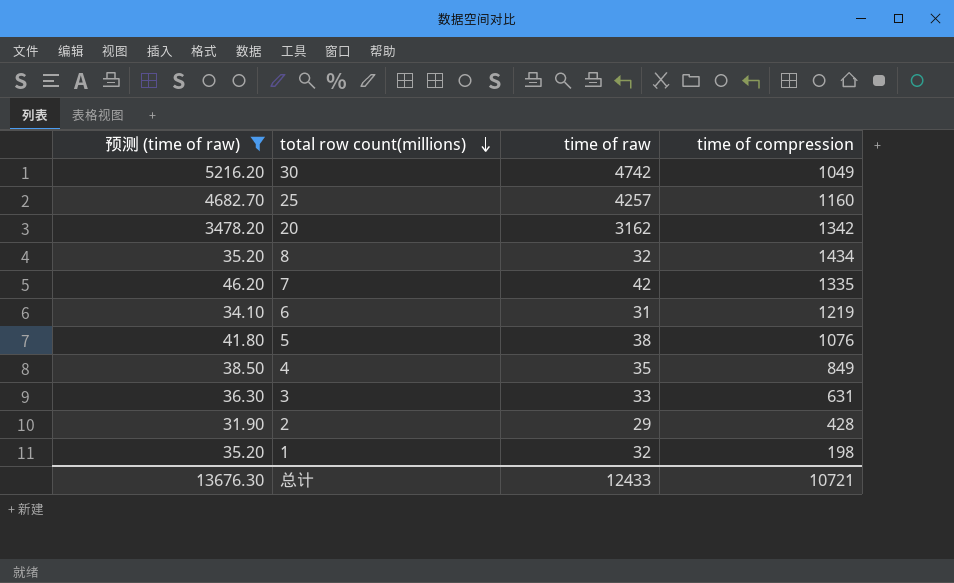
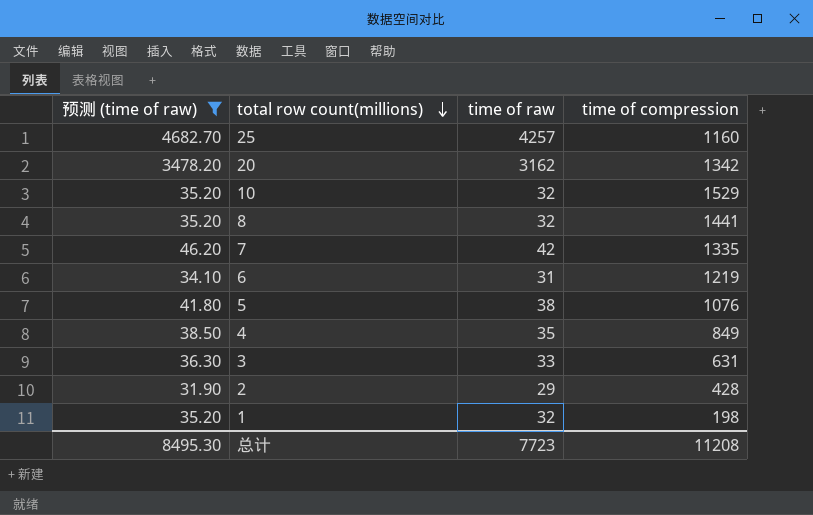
row 30: 5216.20 | 4742 | 1049 -> none
row 10: none -> 35.20 | 32 | 1529
8 | time of compression: 1434 -> 1441
总计 | 预测 (time of raw): 13676.30 -> 8495.30
总计 | time of raw: 12433 -> 7723
总计 | time of compression: 10721 -> 11208

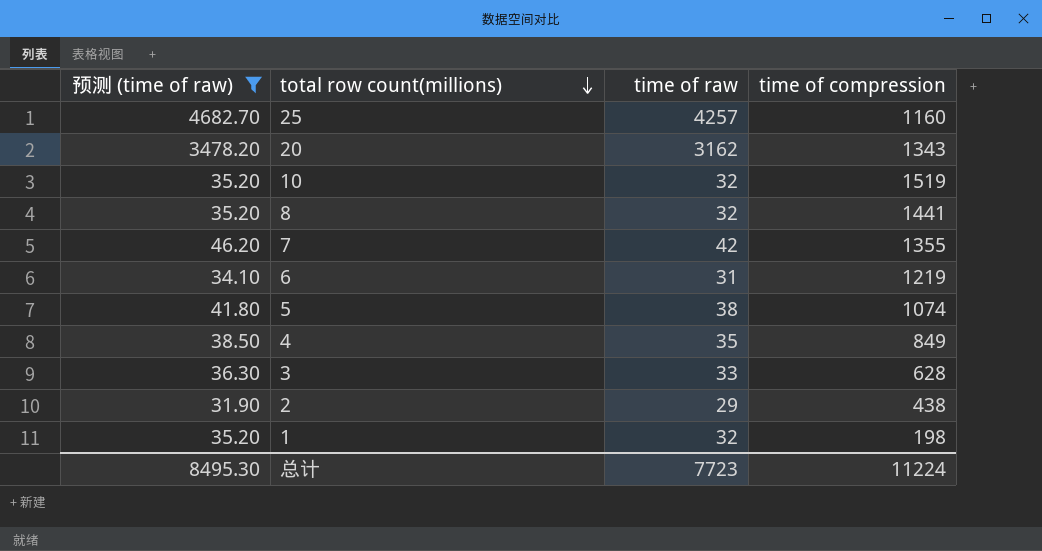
20 | time of compression: 1342 -> 1343
10 | time of compression: 1529 -> 1519
7 | time of compression: 1335 -> 1355
5 | time of compression: 1076 -> 1074
3 | time of compression: 631 -> 628
2 | time of compression: 428 -> 438
总计 | time of compression: 11208 -> 11224

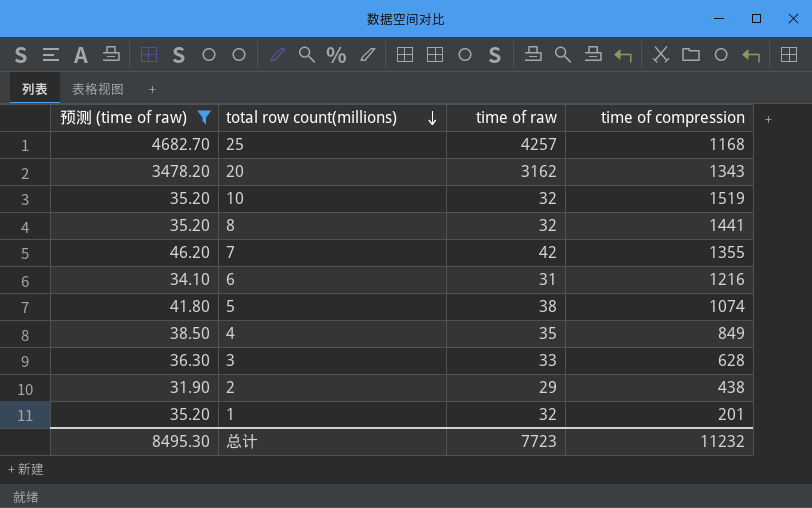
25 | time of compression: 1160 -> 1168
6 | time of compression: 1219 -> 1216
1 | time of compression: 198 -> 201
总计 | time of compression: 11224 -> 11232

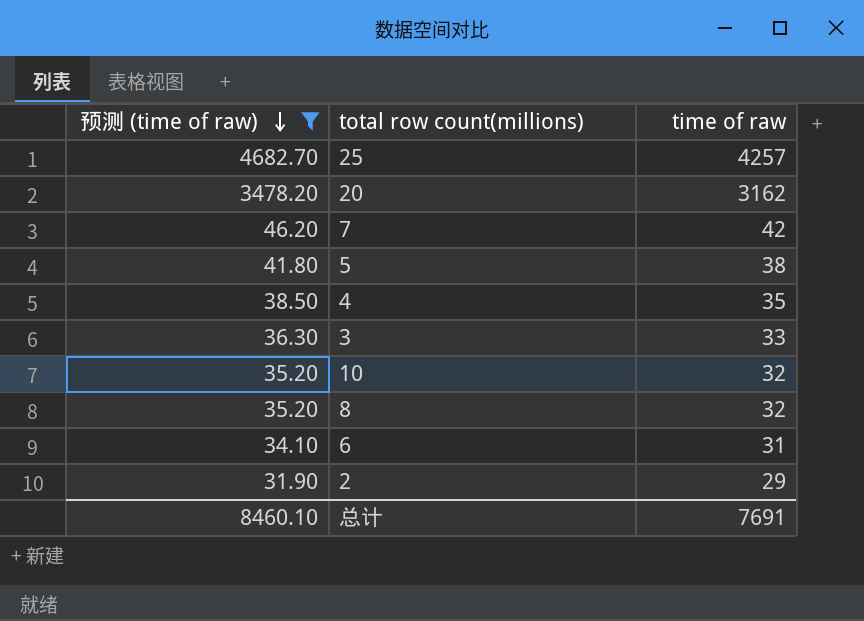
row order: total row count(millions) descending -> 预测 (time of raw) descending
column time of compression | position: 4 -> none
row 1: 35.20 | 32 | 201 -> none
总计 | 预测 (time of raw): 8495.30 -> 8460.10
总计 | time of raw: 7723 -> 7691

